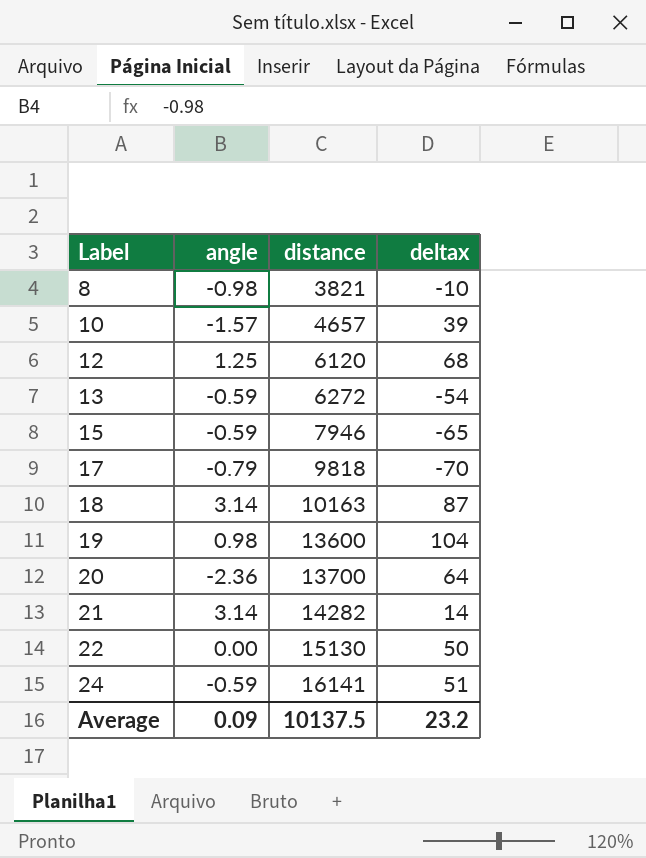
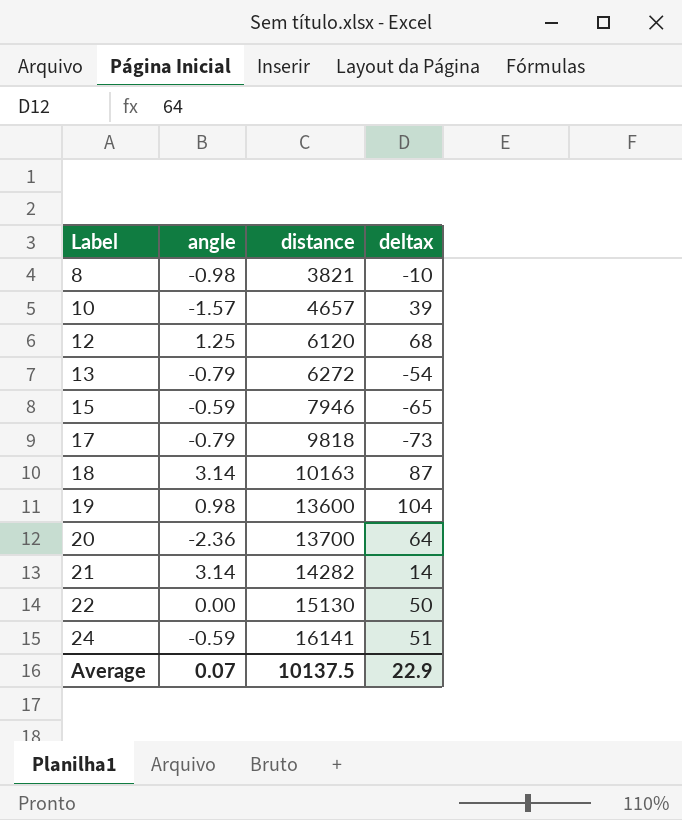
13 | angle: -0.59 -> -0.79
17 | deltax: -70 -> -73
Average | angle: 0.09 -> 0.07
Average | deltax: 23.2 -> 22.9

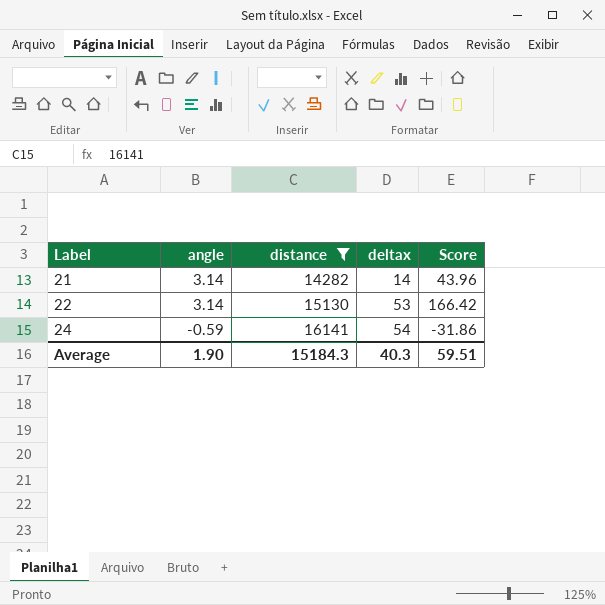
filter: none -> distance >= 14282
column Score | formula: none -> [angle] * [deltax]
22 | angle: 0.00 -> 3.14
22 | deltax: 50 -> 53
24 | deltax: 51 -> 54
Average | angle: 0.07 -> 1.90
Average | distance: 10137.5 -> 15184.3
Average | deltax: 22.9 -> 40.3

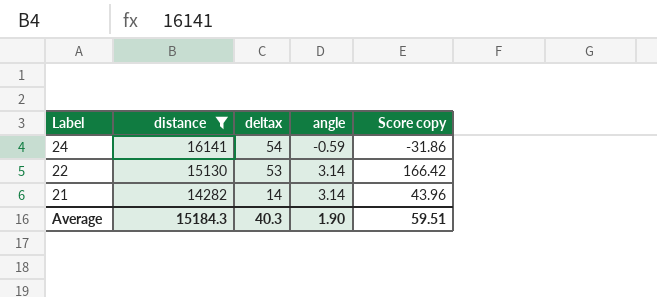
row order: Label ascending -> Label descending
column angle | position: 2 -> 4
column name: Score -> Score copy

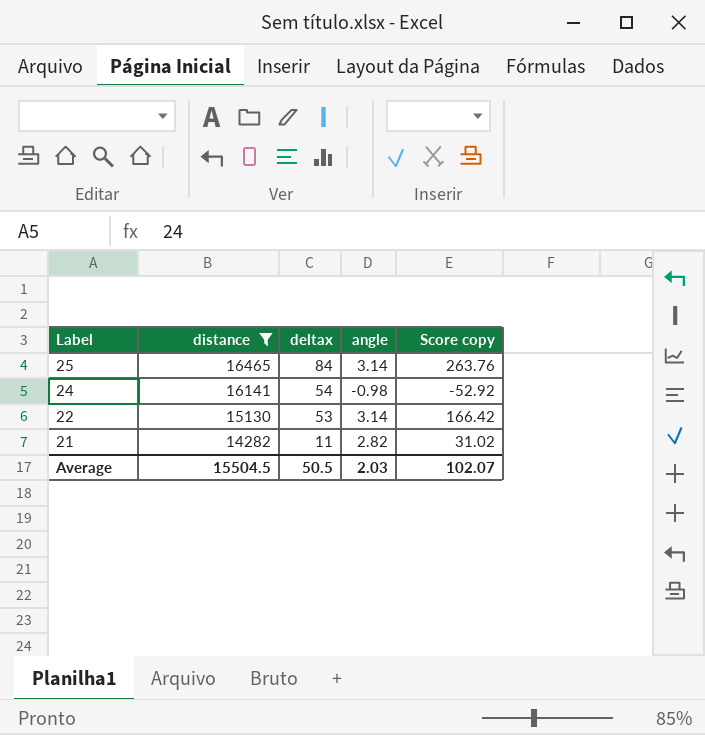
row 25: none -> 16465 | 84 | 3.14 | 263.76
24 | angle: -0.59 -> -0.98
24 | Score copy: -31.86 -> -52.92
21 | deltax: 14 -> 11
21 | angle: 3.14 -> 2.82
21 | Score copy: 43.96 -> 31.02
Average | distance: 15184.3 -> 15504.5
Average | deltax: 40.3 -> 50.5
Average | angle: 1.90 -> 2.03
Average | Score copy: 59.51 -> 102.07

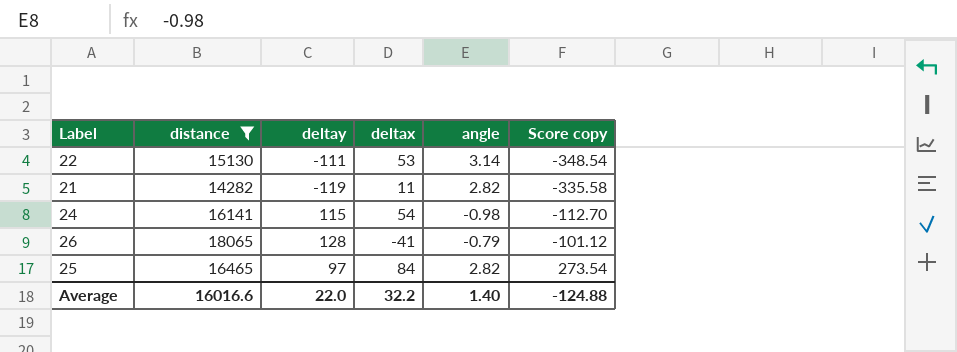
row order: Label descending -> Score copy ascending
column deltay | position: none -> 3
column Score copy | formula: [deltax] * [angle] -> [deltay] * [angle]
row 26: none -> 18065 | 128 | -41 | -0.79 | -101.12
25 | angle: 3.14 -> 2.82
Average | distance: 15504.5 -> 16016.6
Average | deltax: 50.5 -> 32.2
Average | angle: 2.03 -> 1.40
Average | Score copy: 102.07 -> -124.88

